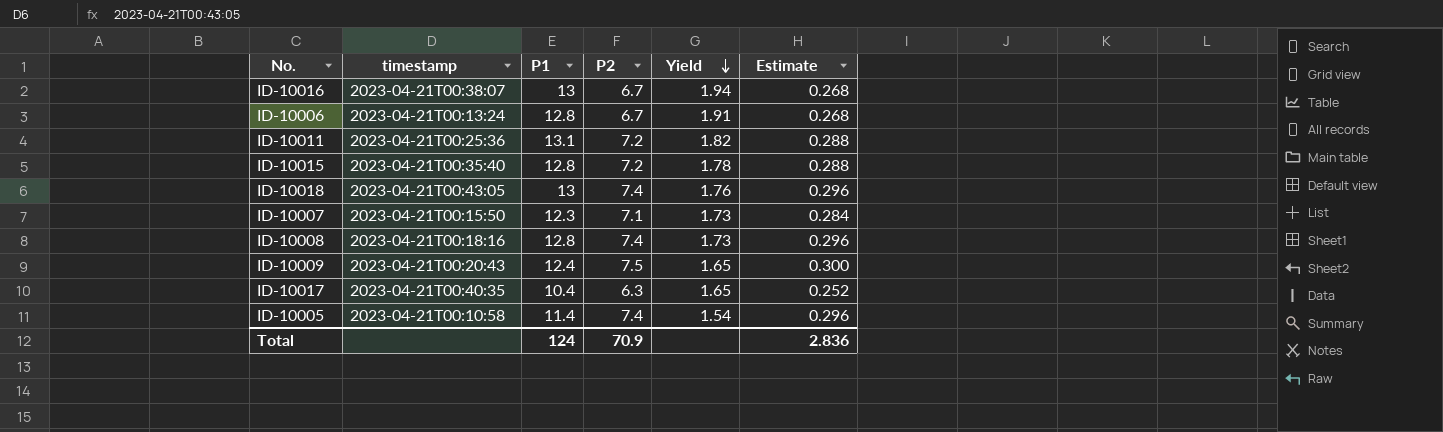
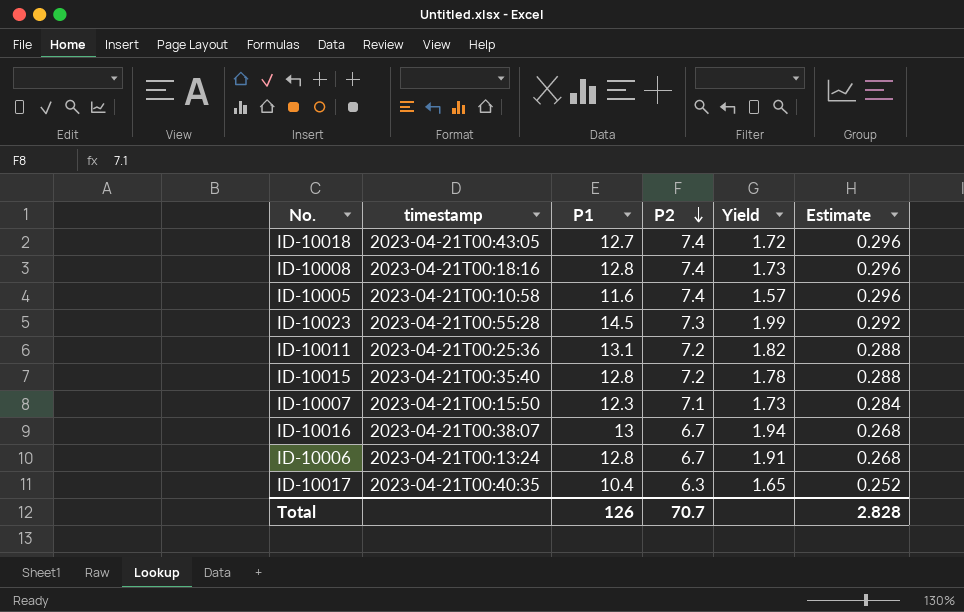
row order: Yield descending -> P2 descending
row ID-10009: 2023-04-21T00:20:43 | 12.4 | 7.5 | 1.65 | 0.300 -> none
ID-10018 | P1: 13 -> 12.7
ID-10018 | Yield: 1.76 -> 1.72
ID-10005 | P1: 11.4 -> 11.6
ID-10005 | Yield: 1.54 -> 1.57
row ID-10023: none -> 2023-04-21T00:55:28 | 14.5 | 7.3 | 1.99 | 0.292
Total | P1: 124 -> 126
Total | P2: 70.9 -> 70.7
Total | Estimate: 2.836 -> 2.828

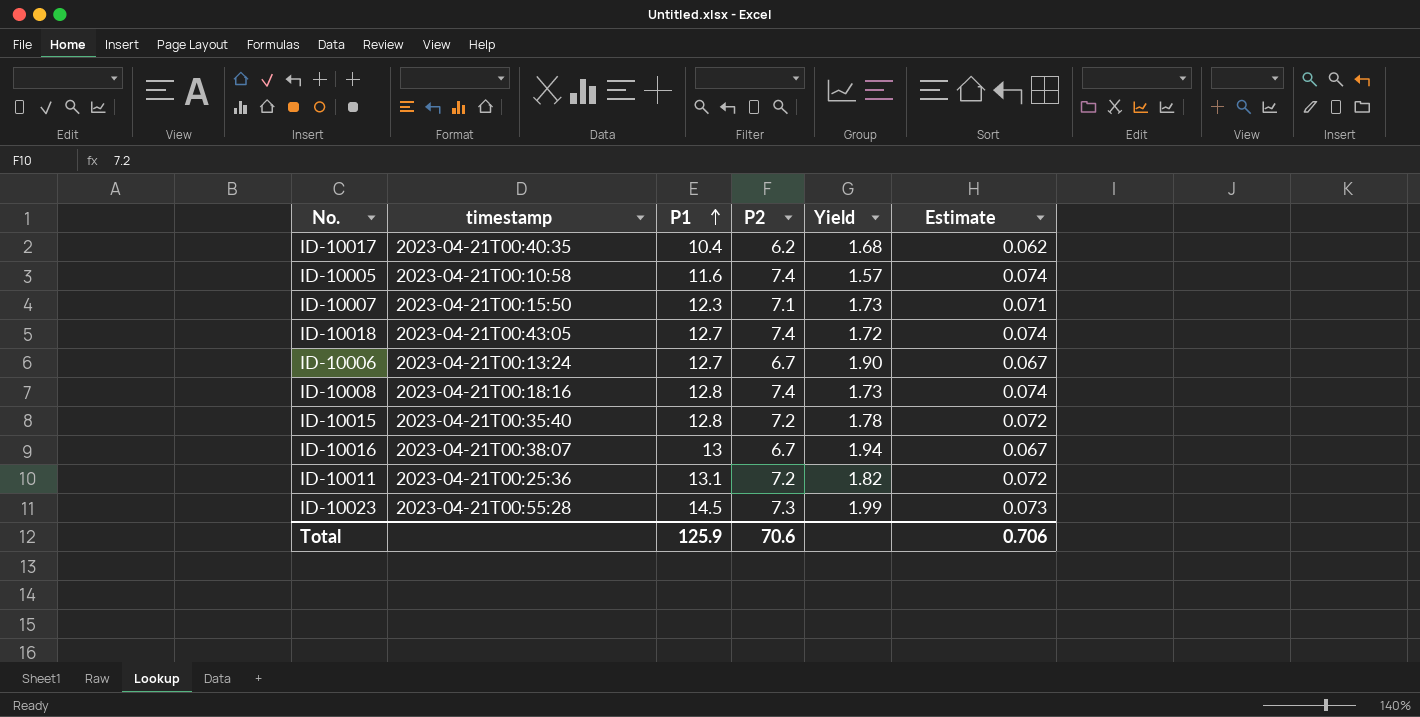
row order: P2 descending -> P1 ascending
column Estimate | formula: [P2] * 0.04 -> [P2] * 0.01
ID-10017 | P2: 6.3 -> 6.2
ID-10017 | Yield: 1.65 -> 1.68
ID-10006 | P1: 12.8 -> 12.7
ID-10006 | Yield: 1.91 -> 1.90
Total | P1: 126 -> 125.9
Total | P2: 70.7 -> 70.6
Total | Estimate: 2.828 -> 0.706

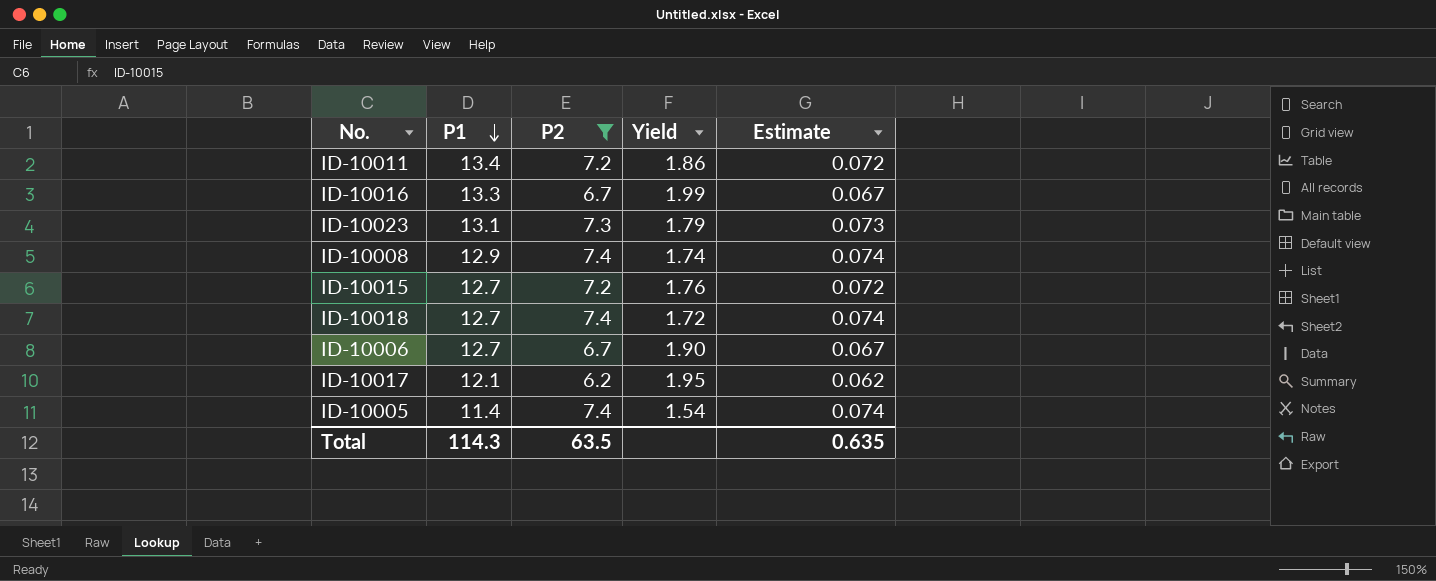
filter: none -> P2 != 7.1
row order: P1 ascending -> P1 descending
column timestamp | position: 2 -> none
ID-10011 | P1: 13.1 -> 13.4
ID-10011 | Yield: 1.82 -> 1.86
ID-10016 | P1: 13 -> 13.3
ID-10016 | Yield: 1.94 -> 1.99
ID-10023 | P1: 14.5 -> 13.1
ID-10023 | Yield: 1.99 -> 1.79
ID-10008 | P1: 12.8 -> 12.9
ID-10008 | Yield: 1.73 -> 1.74
ID-10015 | P1: 12.8 -> 12.7
ID-10015 | Yield: 1.78 -> 1.76
ID-10017 | P1: 10.4 -> 12.1
ID-10017 | Yield: 1.68 -> 1.95
ID-10005 | P1: 11.6 -> 11.4
ID-10005 | Yield: 1.57 -> 1.54
Total | P1: 125.9 -> 114.3
Total | P2: 70.6 -> 63.5
Total | Estimate: 0.706 -> 0.635

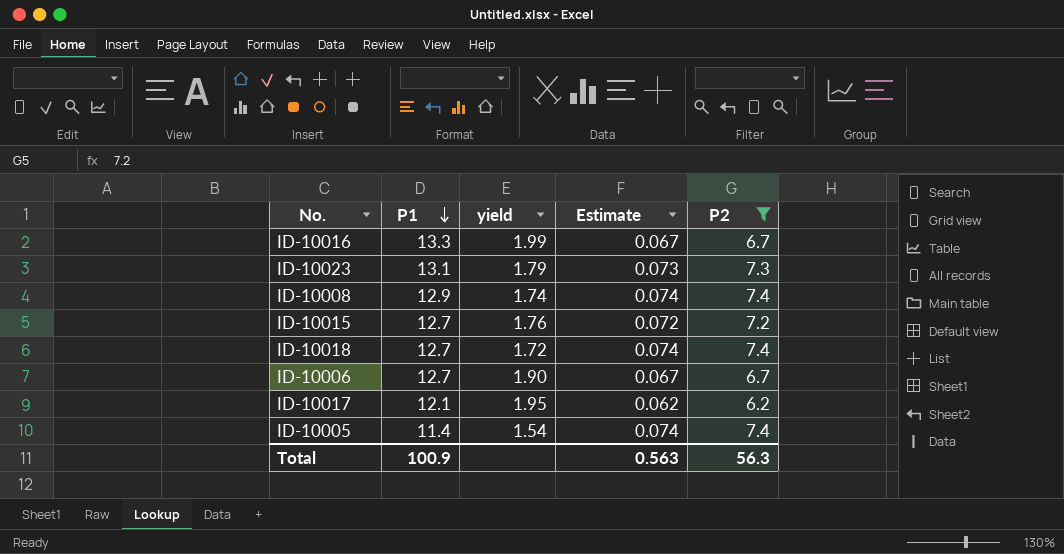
column name: Yield -> yield
column P2 | position: 3 -> 5
row ID-10011: 13.4 | 7.2 | 1.86 | 0.072 -> none
Total | P1: 114.3 -> 100.9
Total | Estimate: 0.635 -> 0.563
Total | P2: 63.5 -> 56.3

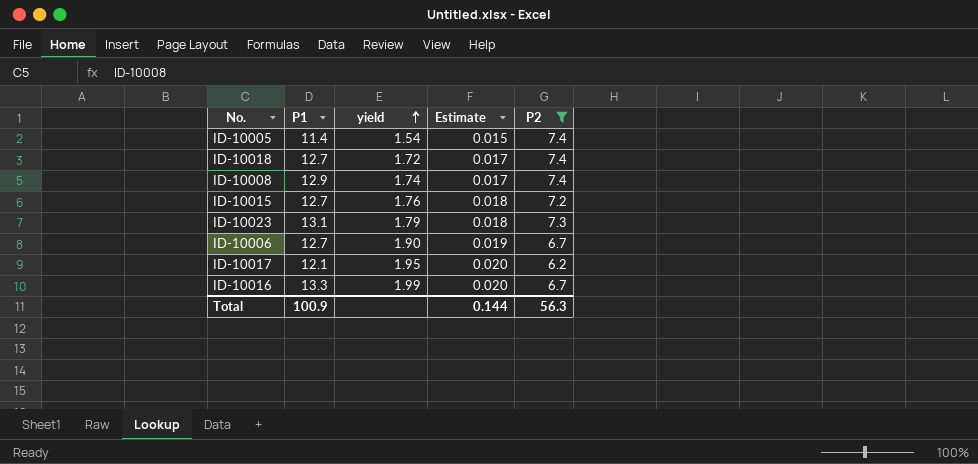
row order: P1 descending -> yield ascending
column Estimate | formula: [P2] * 0.01 -> [yield] * 0.01
Total | Estimate: 0.563 -> 0.144

